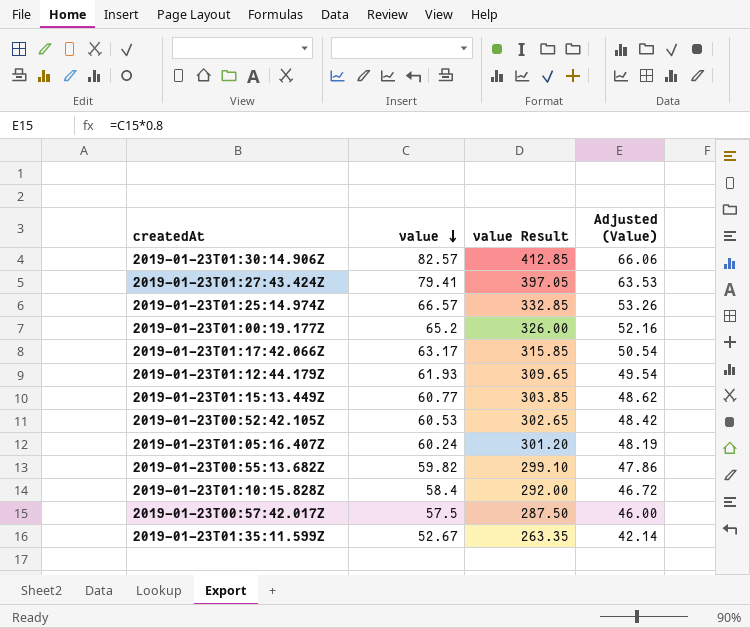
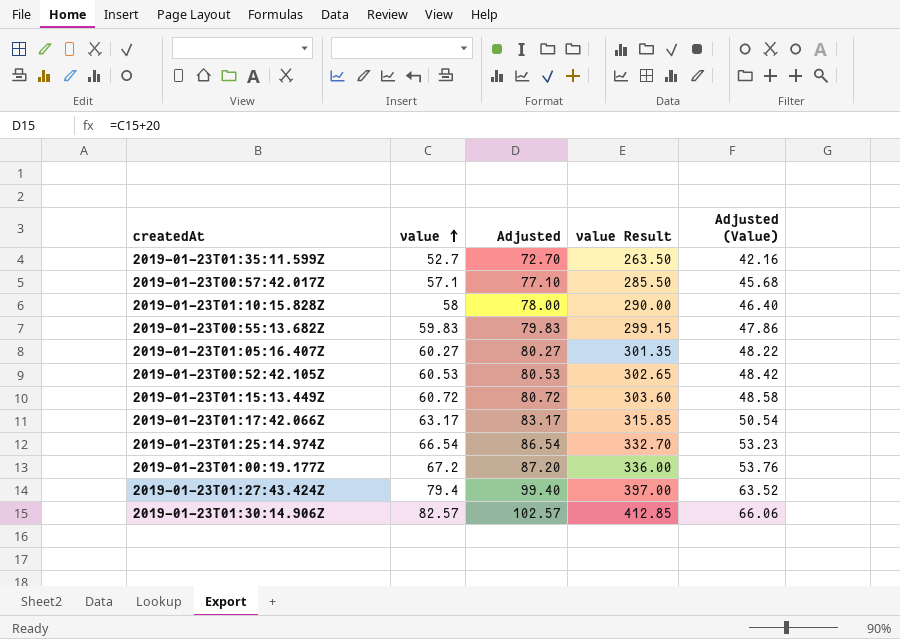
row order: value descending -> value ascending
column Adjusted | formula: none -> [value] + 20
row 2019-01-23T01:12:44.179Z: 61.93 | 309.65 | 49.54 -> none
2019-01-23T01:35:11.599Z | value: 52.67 -> 52.7
2019-01-23T01:35:11.599Z | value Result: 263.35 -> 263.50
2019-01-23T01:35:11.599Z | Adjusted (Value): 42.14 -> 42.16
2019-01-23T00:57:42.017Z | value: 57.5 -> 57.1
2019-01-23T00:57:42.017Z | value Result: 287.50 -> 285.50
2019-01-23T00:57:42.017Z | Adjusted (Value): 46.00 -> 45.68
2019-01-23T01:10:15.828Z | value: 58.4 -> 58
2019-01-23T01:10:15.828Z | value Result: 292.00 -> 290.00
2019-01-23T01:10:15.828Z | Adjusted (Value): 46.72 -> 46.40
2019-01-23T00:55:13.682Z | value: 59.82 -> 59.83
2019-01-23T00:55:13.682Z | value Result: 299.10 -> 299.15
2019-01-23T01:05:16.407Z | value: 60.24 -> 60.27
2019-01-23T01:05:16.407Z | value Result: 301.20 -> 301.35
2019-01-23T01:05:16.407Z | Adjusted (Value): 48.19 -> 48.22
2019-01-23T01:15:13.449Z | value: 60.77 -> 60.72
2019-01-23T01:15:13.449Z | value Result: 303.85 -> 303.60
2019-01-23T01:15:13.449Z | Adjusted (Value): 48.62 -> 48.58
2019-01-23T01:25:14.974Z | value: 66.57 -> 66.54
2019-01-23T01:25:14.974Z | value Result: 332.85 -> 332.70
2019-01-23T01:25:14.974Z | Adjusted (Value): 53.26 -> 53.23
2019-01-23T01:00:19.177Z | value: 65.2 -> 67.2
2019-01-23T01:00:19.177Z | value Result: 326.00 -> 336.00
2019-01-23T01:00:19.177Z | Adjusted (Value): 52.16 -> 53.76
2019-01-23T01:27:43.424Z | value: 79.41 -> 79.4
2019-01-23T01:27:43.424Z | value Result: 397.05 -> 397.00
2019-01-23T01:27:43.424Z | Adjusted (Value): 63.53 -> 63.52

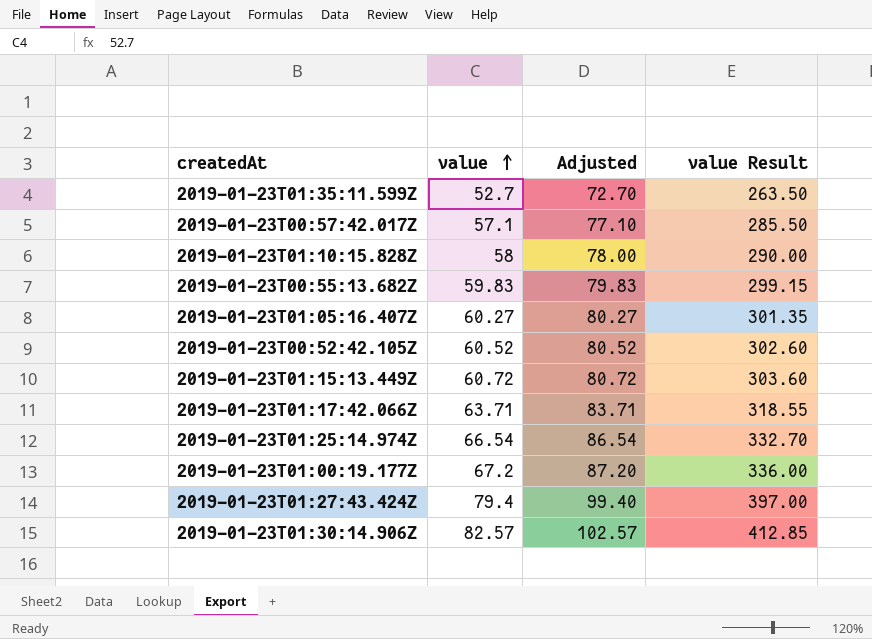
column Adjusted (Value) | formula: [value] * 0.8 -> none
2019-01-23T00:52:42.105Z | value: 60.53 -> 60.52
2019-01-23T00:52:42.105Z | Adjusted: 80.53 -> 80.52
2019-01-23T00:52:42.105Z | value Result: 302.65 -> 302.60
2019-01-23T01:17:42.066Z | value: 63.17 -> 63.71
2019-01-23T01:17:42.066Z | Adjusted: 83.17 -> 83.71
2019-01-23T01:17:42.066Z | value Result: 315.85 -> 318.55

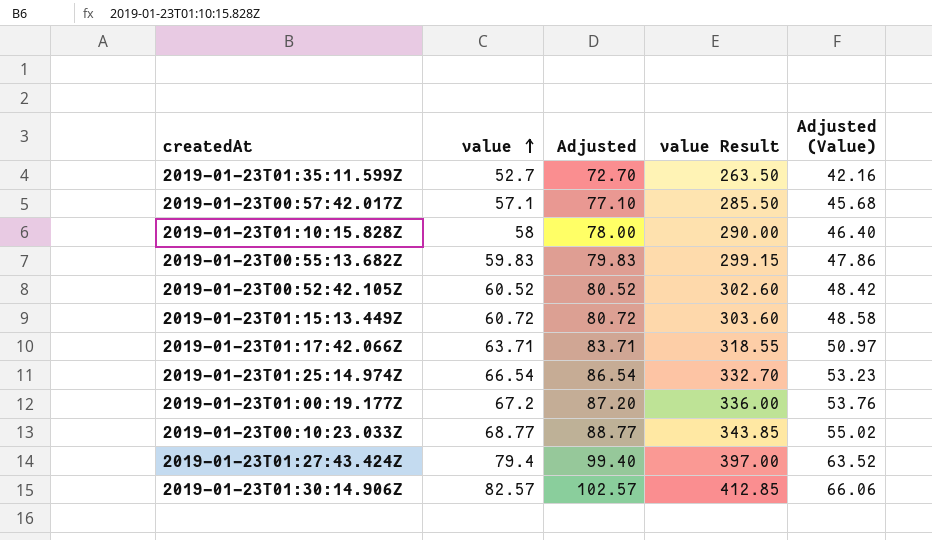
column Adjusted (Value) | formula: none -> [value] * 0.8
row 2019-01-23T01:05:16.407Z: 60.27 | 80.27 | 301.35 -> none
row 2019-01-23T00:10:23.033Z: none -> 68.77 | 88.77 | 343.85 | 55.02

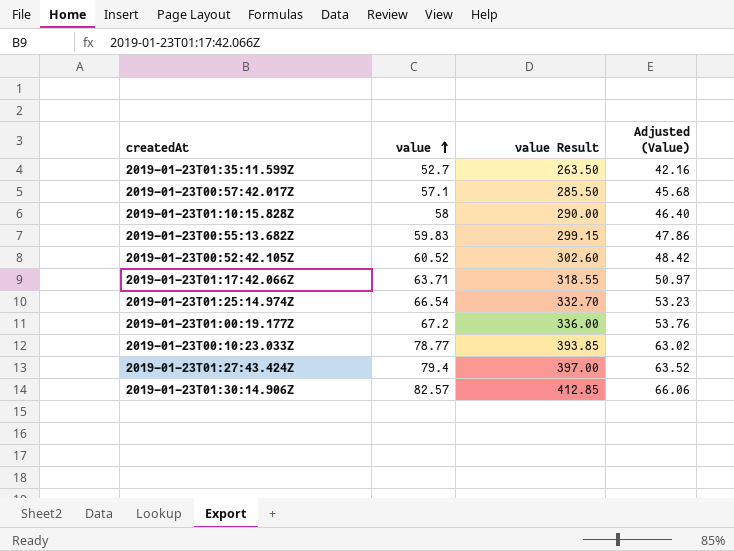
column Adjusted | formula: [value] + 20 -> none
row 2019-01-23T01:15:13.449Z: 60.72 | 80.72 | 303.60 | 48.58 -> none
2019-01-23T00:10:23.033Z | value: 68.77 -> 78.77
2019-01-23T00:10:23.033Z | value Result: 343.85 -> 393.85
2019-01-23T00:10:23.033Z | Adjusted (Value): 55.02 -> 63.02

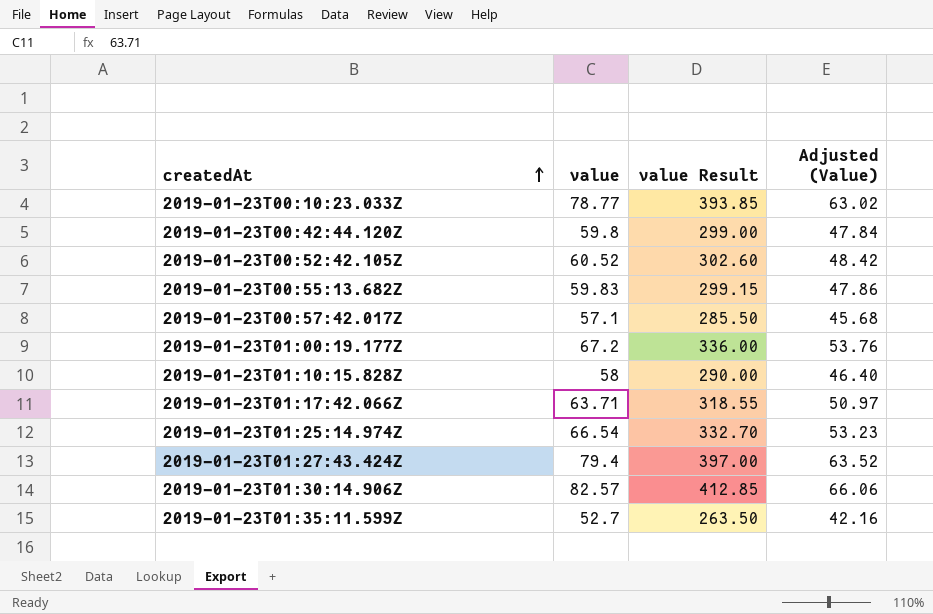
row order: value ascending -> createdAt ascending
row 2019-01-23T00:42:44.120Z: none -> 59.8 | 299.00 | 47.84

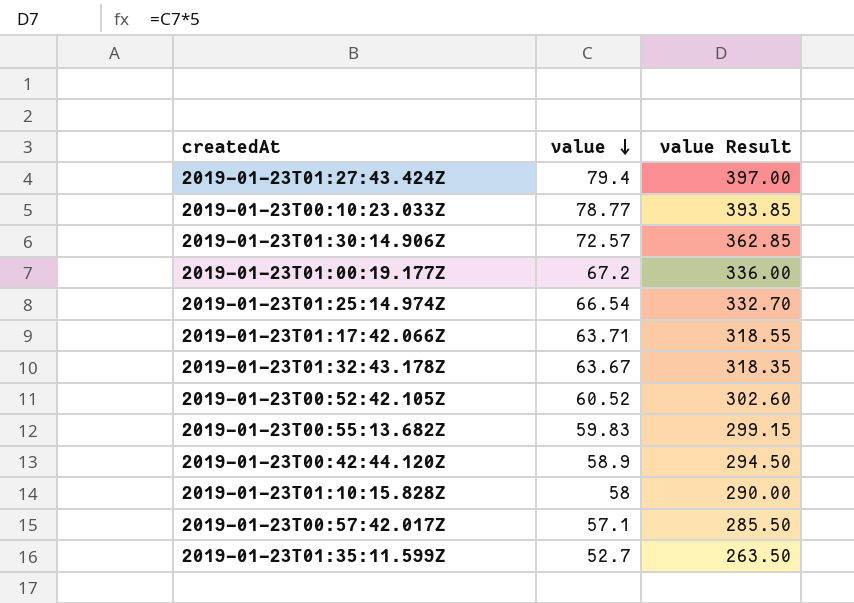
row order: createdAt ascending -> value descending
column Adjusted (Value) | formula: [value] * 0.8 -> none
2019-01-23T01:30:14.906Z | value: 82.57 -> 72.57
2019-01-23T01:30:14.906Z | value Result: 412.85 -> 362.85
row 2019-01-23T01:32:43.178Z: none -> 63.67 | 318.35
2019-01-23T00:42:44.120Z | value: 59.8 -> 58.9
2019-01-23T00:42:44.120Z | value Result: 299.00 -> 294.50

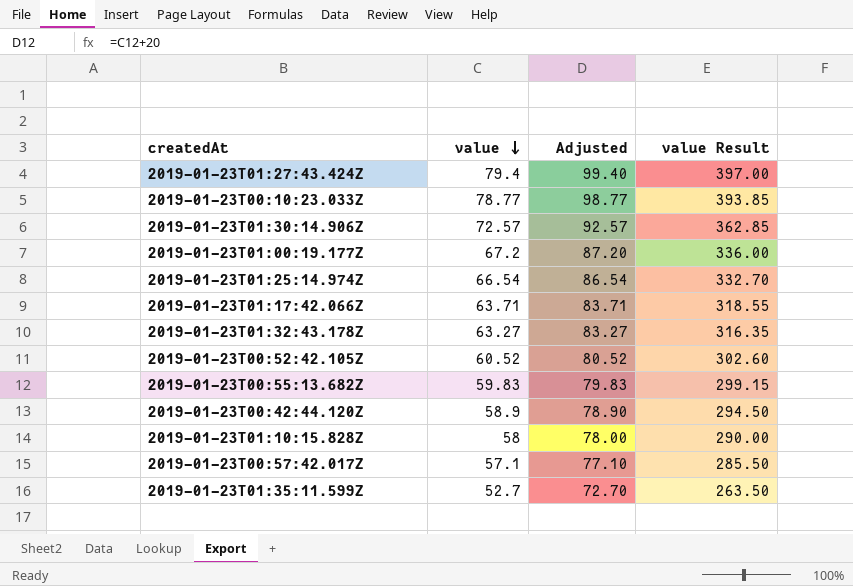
column Adjusted | formula: none -> [value] + 20
2019-01-23T01:32:43.178Z | value: 63.67 -> 63.27
2019-01-23T01:32:43.178Z | value Result: 318.35 -> 316.35

